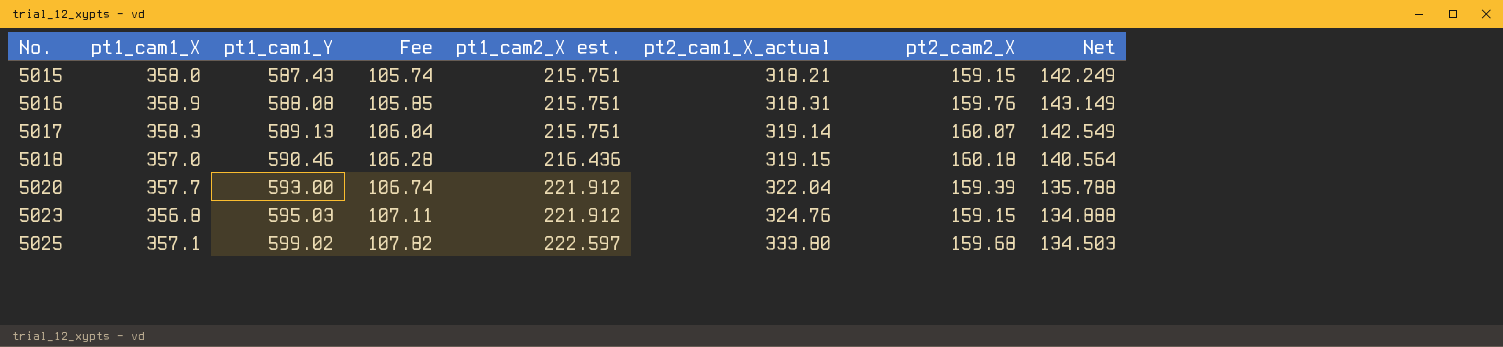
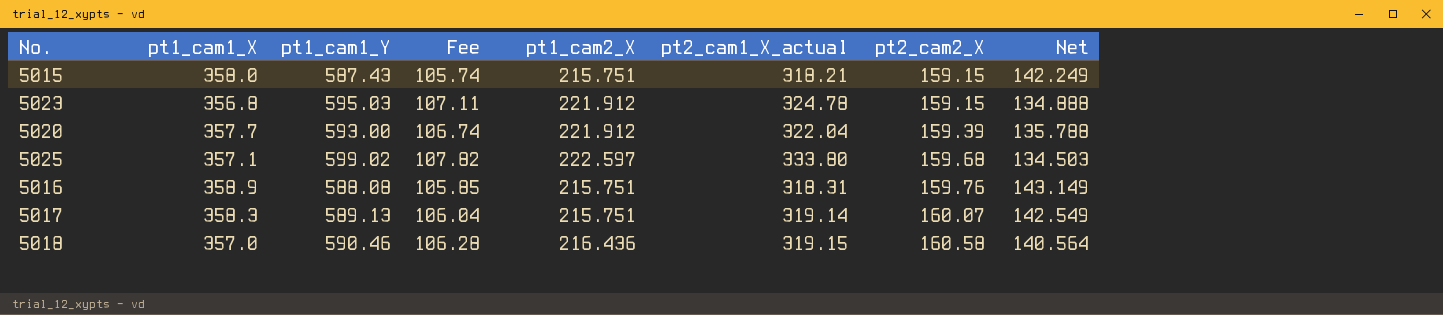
row order: No. ascending -> pt2_cam2_X ascending
column name: pt1_cam2_X est. -> pt1_cam2_X
5023 | pt2_cam1_X_actual: 324.76 -> 324.78
5018 | pt2_cam2_X: 160.18 -> 160.58

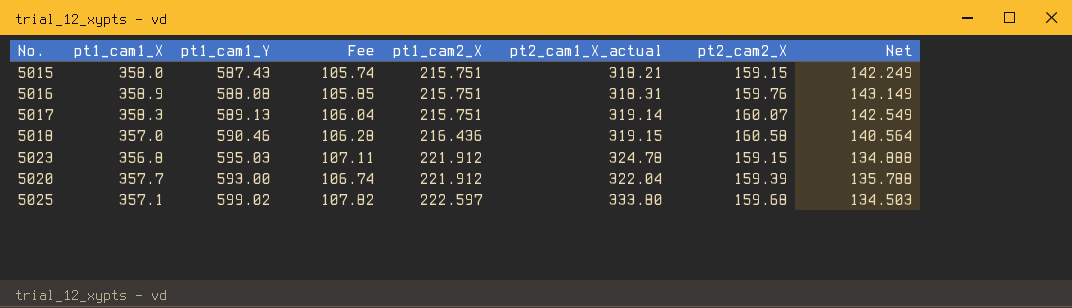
row order: pt2_cam2_X ascending -> pt1_cam2_X ascending

